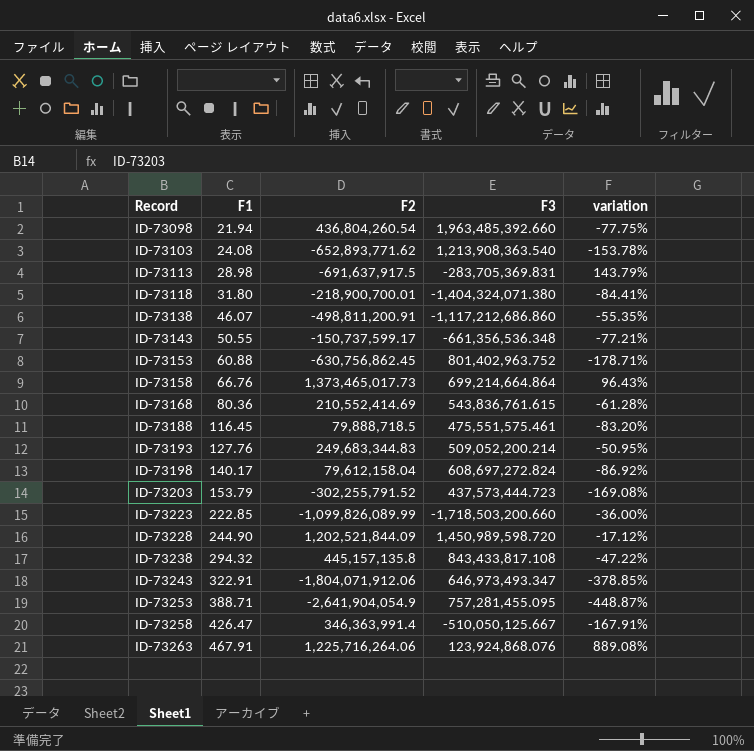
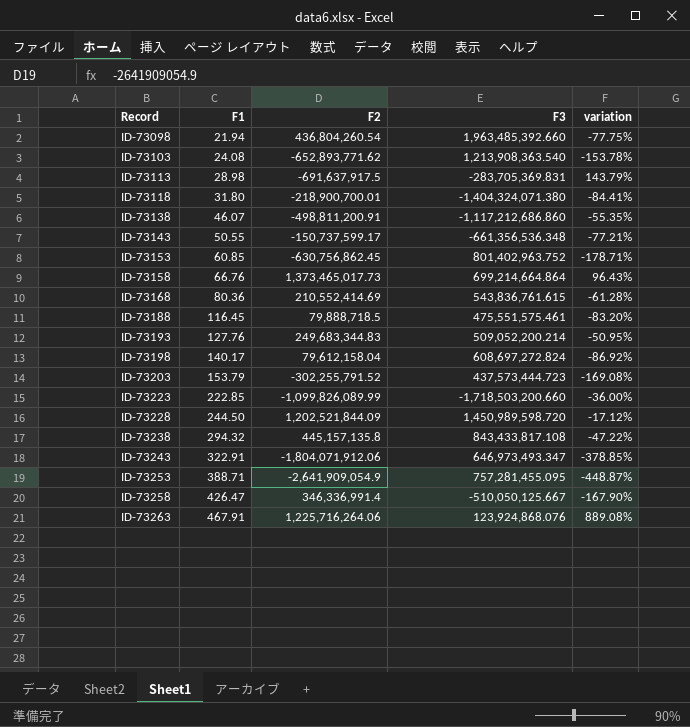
ID-73153 | F1: 60.88 -> 60.85
ID-73228 | F1: 244.90 -> 244.50
ID-73253 | F2: -2,641,904,054.9 -> -2,641,909,054.9
ID-73258 | F2: 346,363,991.4 -> 346,336,991.4
ID-73258 | variation: -167.91% -> -167.90%

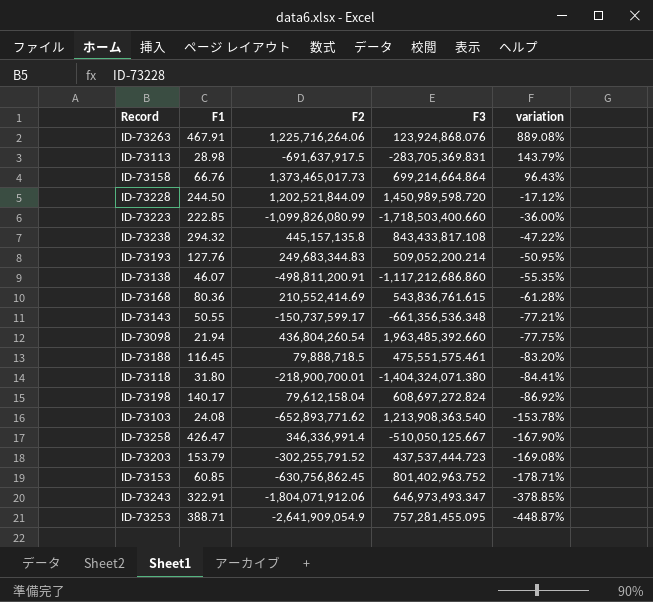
row order: Record ascending -> variation descending
ID-73223 | F2: -1,099,826,089.99 -> -1,099,826,080.99
ID-73223 | F3: -1,718,503,200.660 -> -1,718,503,400.660
ID-73203 | F3: 437,573,444.723 -> 437,537,444.723

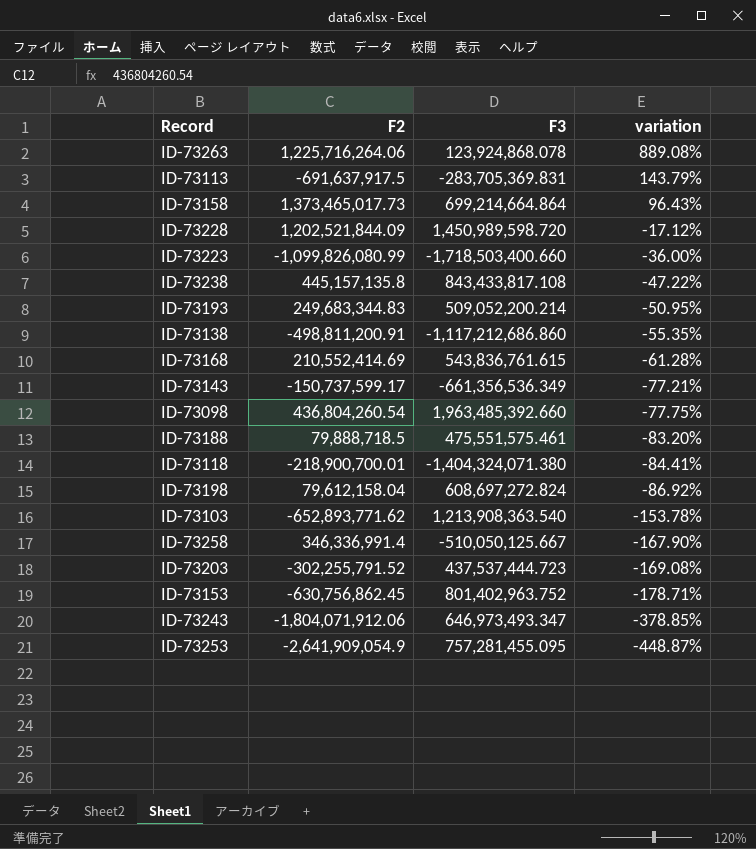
column F1 | position: 2 -> none
ID-73263 | F3: 123,924,868.076 -> 123,924,868.078
ID-73143 | F3: -661,356,536.348 -> -661,356,536.349

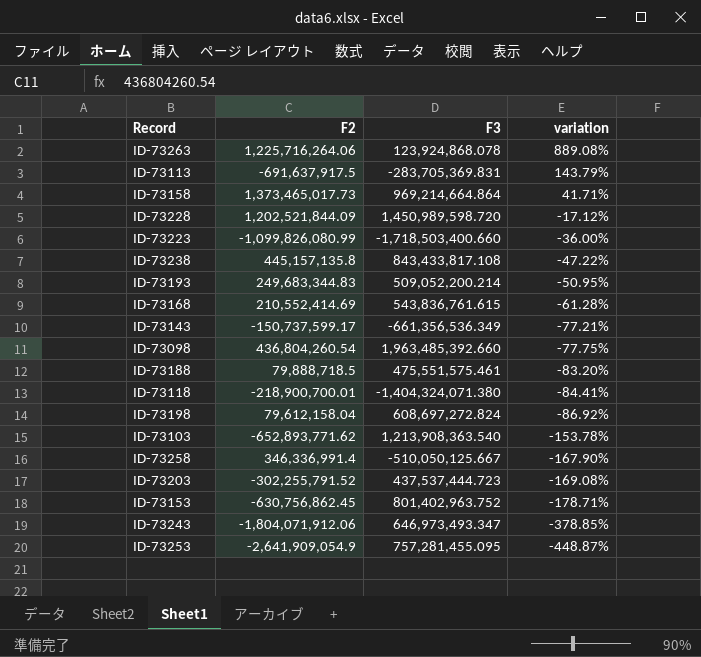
row ID-73138: -498,811,200.91 | -1,117,212,686.860 | -55.35% -> none
ID-73158 | F3: 699,214,664.864 -> 969,214,664.864
ID-73158 | variation: 96.43% -> 41.71%

